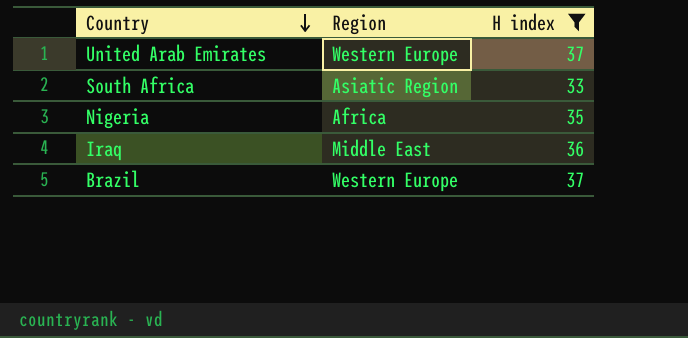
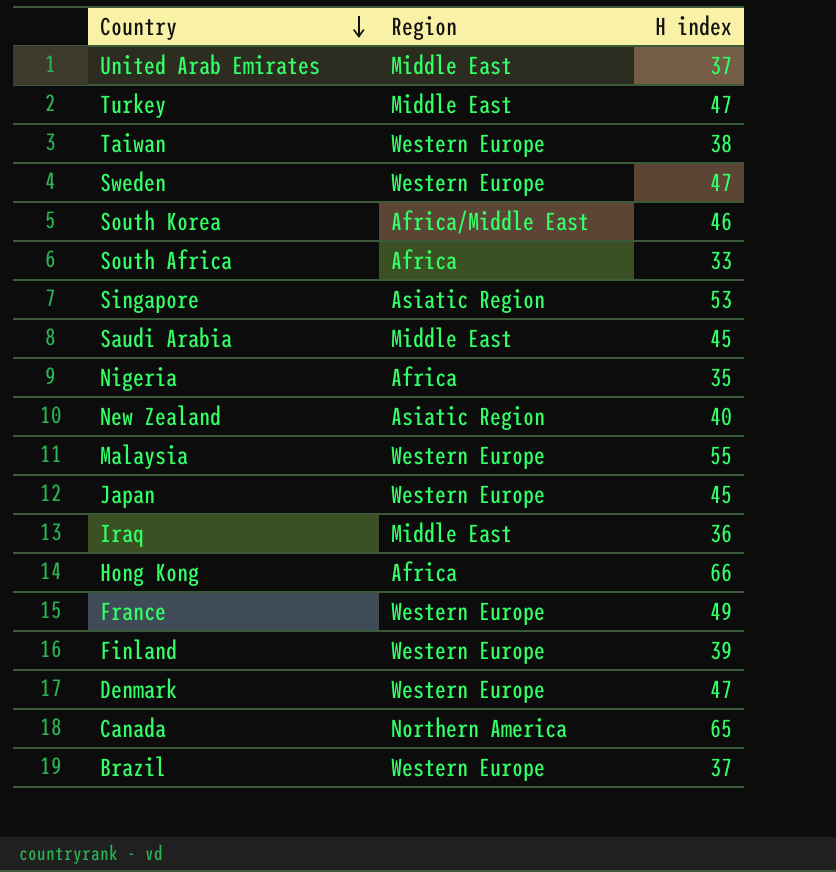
filter: H index <= 37 -> none
United Arab Emirates | Region: Western Europe -> Middle East
South Africa | Region: Asiatic Region -> Africa

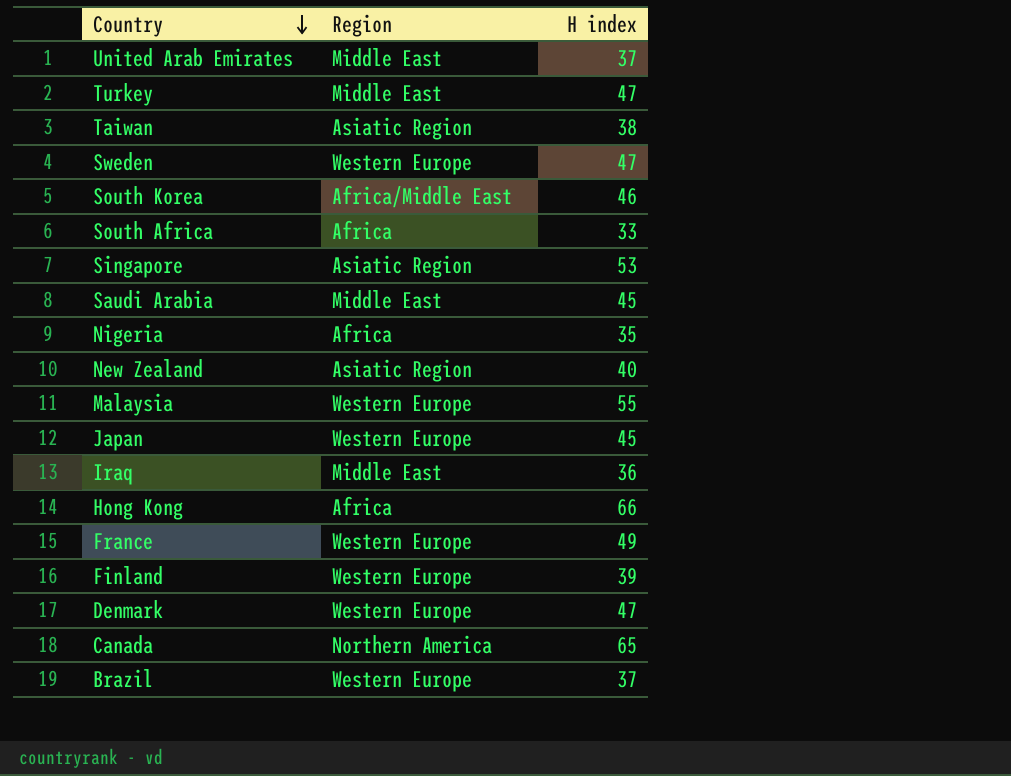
Taiwan | Region: Western Europe -> Asiatic Region

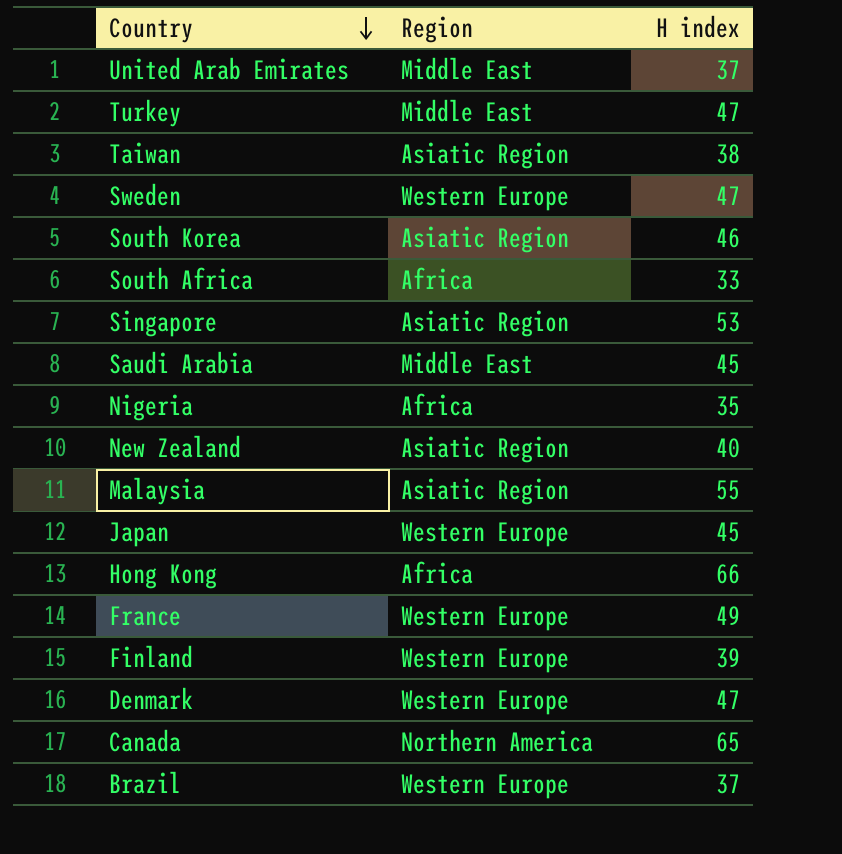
row Iraq: Middle East | 36 -> none
South Korea | Region: Africa/Middle East -> Asiatic Region
Malaysia | Region: Western Europe -> Asiatic Region

